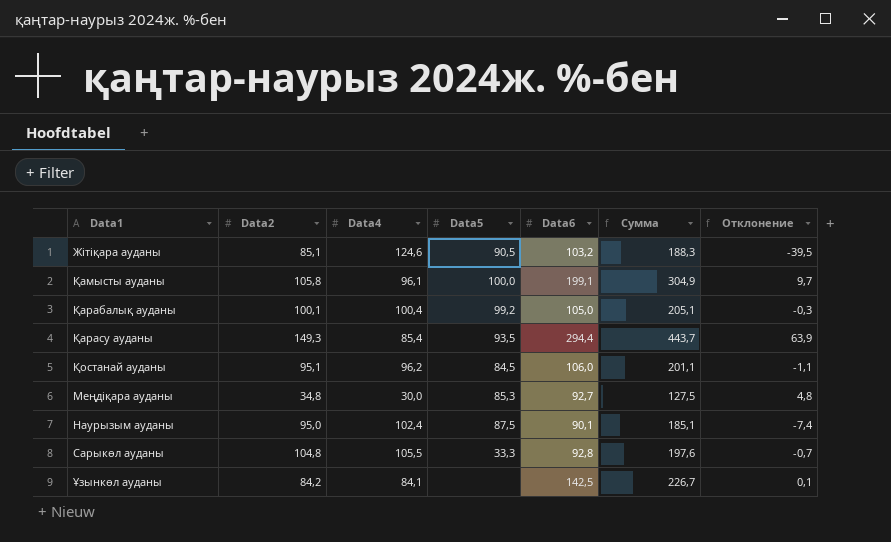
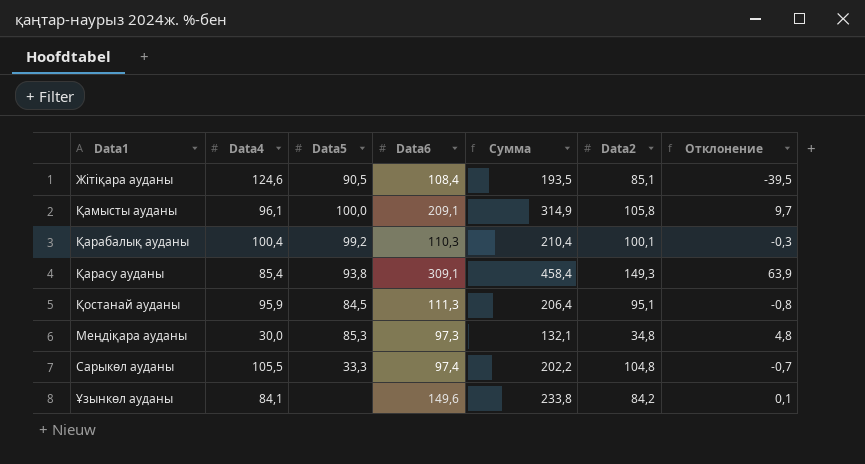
column Data2 | position: 2 -> 6
row Наурызым ауданы: 95,0 | 102,4 | 87,5 | 90,1 | 185,1 | -7,4 -> none
Жітіқара ауданы | Data6: 103,2 -> 108,4
Жітіқара ауданы | Сумма: 188,3 -> 193,5
Қамысты ауданы | Data6: 199,1 -> 209,1
Қамысты ауданы | Сумма: 304,9 -> 314,9
Қарабалық ауданы | Data6: 105,0 -> 110,3
Қарабалық ауданы | Сумма: 205,1 -> 210,4
Қарасу ауданы | Data5: 93,5 -> 93,8
Қарасу ауданы | Data6: 294,4 -> 309,1
Қарасу ауданы | Сумма: 443,7 -> 458,4
Қостанай ауданы | Data4: 96,2 -> 95,9
Қостанай ауданы | Data6: 106,0 -> 111,3
Қостанай ауданы | Сумма: 201,1 -> 206,4
Қостанай ауданы | Отклонение: -1,1 -> -0,8
Меңдіқара ауданы | Data6: 92,7 -> 97,3
Меңдіқара ауданы | Сумма: 127,5 -> 132,1
Сарыкөл ауданы | Data6: 92,8 -> 97,4
Сарыкөл ауданы | Сумма: 197,6 -> 202,2
Ұзынкөл ауданы | Data6: 142,5 -> 149,6
Ұзынкөл ауданы | Сумма: 226,7 -> 233,8

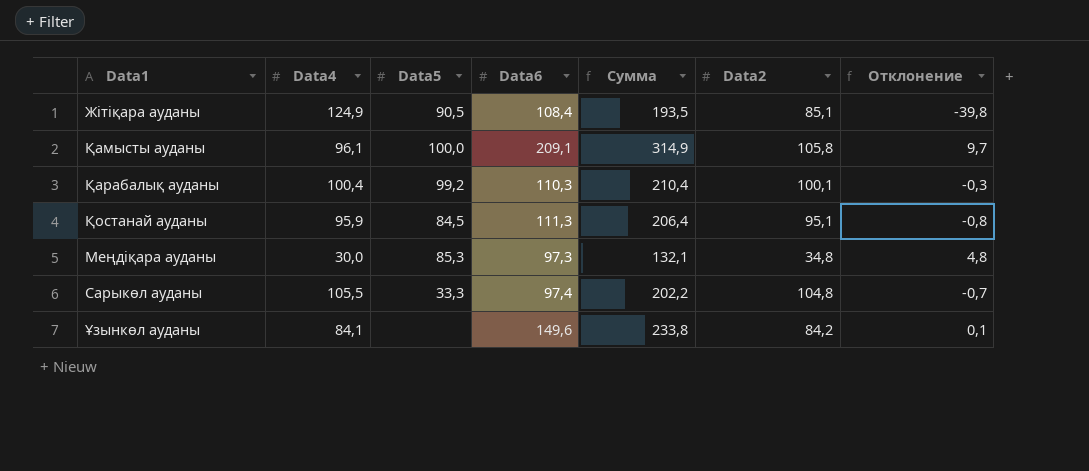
row Қарасу ауданы: 85,4 | 93,8 | 309,1 | 458,4 | 149,3 | 63,9 -> none
Жітіқара ауданы | Data4: 124,6 -> 124,9
Жітіқара ауданы | Отклонение: -39,5 -> -39,8

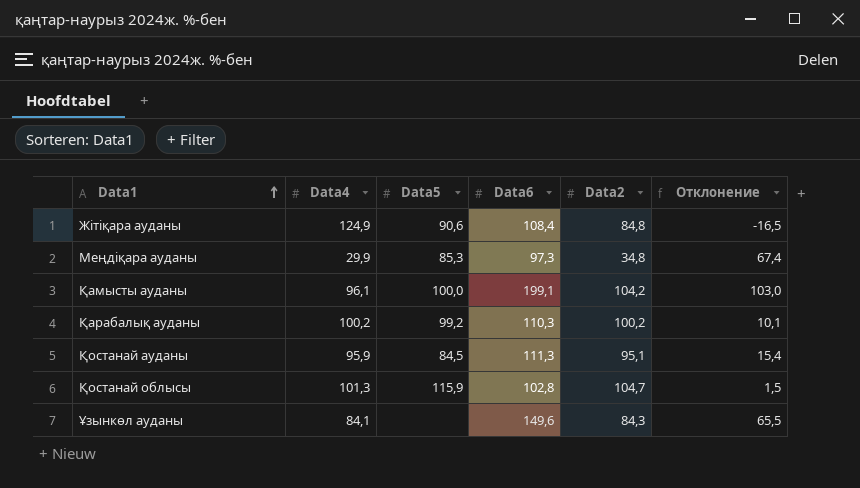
row order: none -> Data1 ascending
column Сумма | formula: [Data6] + [Data2] -> none
column Отклонение | formula: [Data2] - [Data4] -> [Data6] - [Data4]
row Сарыкөл ауданы: 105,5 | 33,3 | 97,4 | 202,2 | 104,8 | -0,7 -> none
Жітіқара ауданы | Data5: 90,5 -> 90,6
Жітіқара ауданы | Data2: 85,1 -> 84,8
Меңдіқара ауданы | Data4: 30,0 -> 29,9
Қамысты ауданы | Data6: 209,1 -> 199,1
Қамысты ауданы | Data2: 105,8 -> 104,2
Қарабалық ауданы | Data4: 100,4 -> 100,2
Қарабалық ауданы | Data2: 100,1 -> 100,2
row Қостанай облысы: none -> 101,3 | 115,9 | 102,8 | 104,7 | 1,5
Ұзынкөл ауданы | Data2: 84,2 -> 84,3

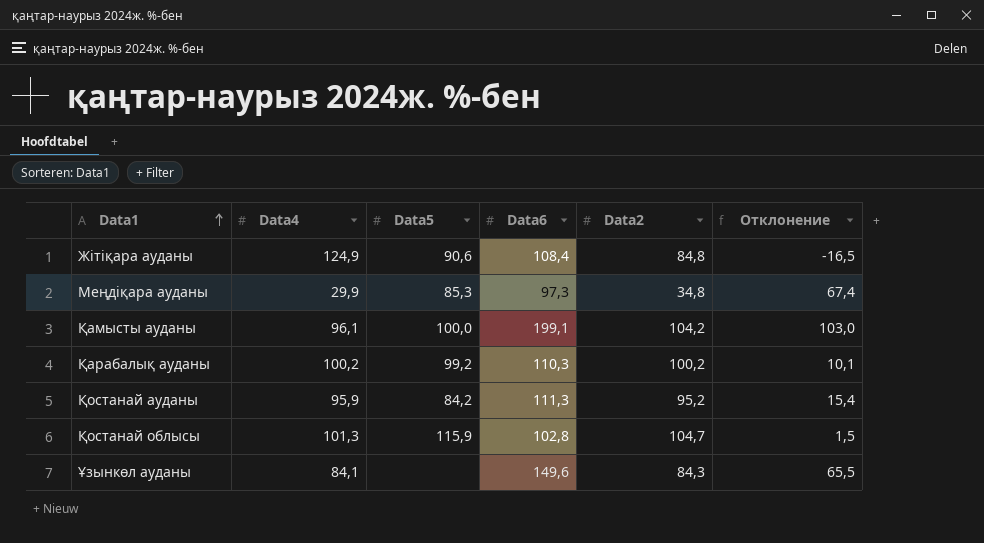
Қостанай ауданы | Data5: 84,5 -> 84,2
Қостанай ауданы | Data2: 95,1 -> 95,2

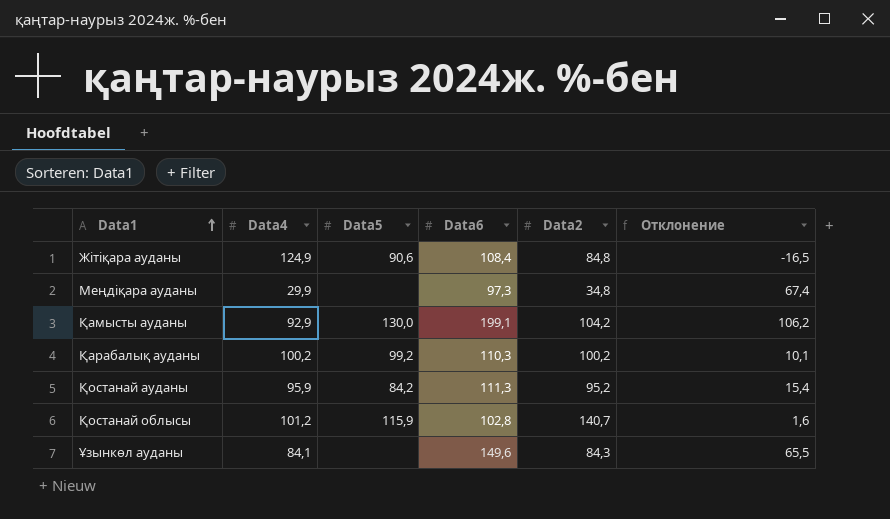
Меңдіқара ауданы | Data5: 85,3 -> none
Қамысты ауданы | Data4: 96,1 -> 92,9
Қамысты ауданы | Data5: 100,0 -> 130,0
Қамысты ауданы | Отклонение: 103,0 -> 106,2
Қостанай облысы | Data4: 101,3 -> 101,2
Қостанай облысы | Data2: 104,7 -> 140,7
Қостанай облысы | Отклонение: 1,5 -> 1,6

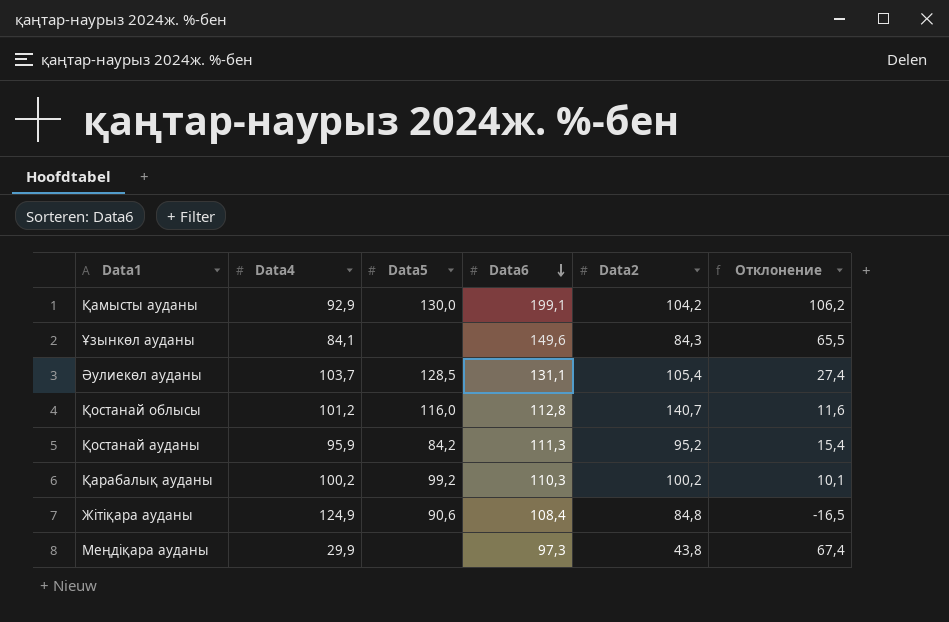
row order: Data1 ascending -> Data6 descending
row Әулиекөл ауданы: none -> 103,7 | 128,5 | 131,1 | 105,4 | 27,4
Қостанай облысы | Data5: 115,9 -> 116,0
Қостанай облысы | Data6: 102,8 -> 112,8
Қостанай облысы | Отклонение: 1,6 -> 11,6
Меңдіқара ауданы | Data2: 34,8 -> 43,8

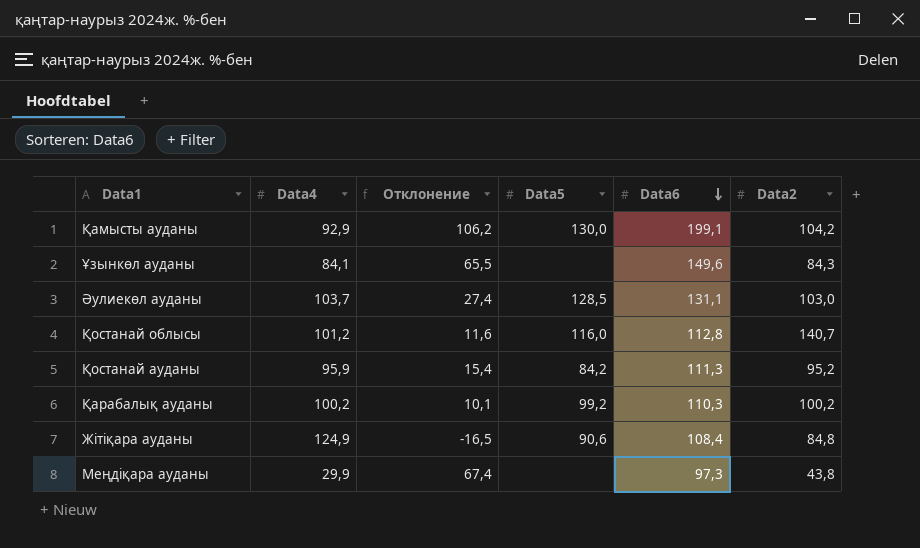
column Отклонение | position: 6 -> 3
Әулиекөл ауданы | Data2: 105,4 -> 103,0

